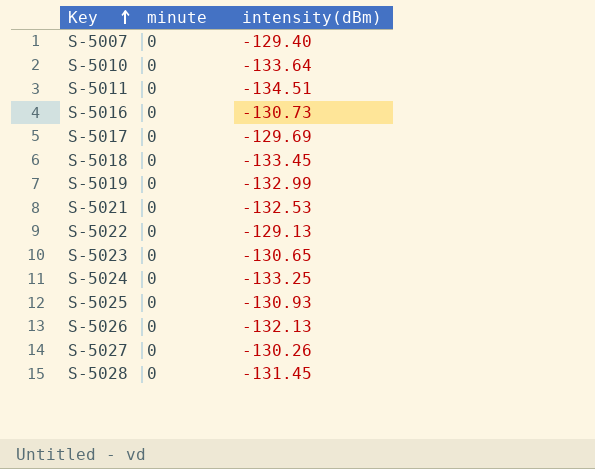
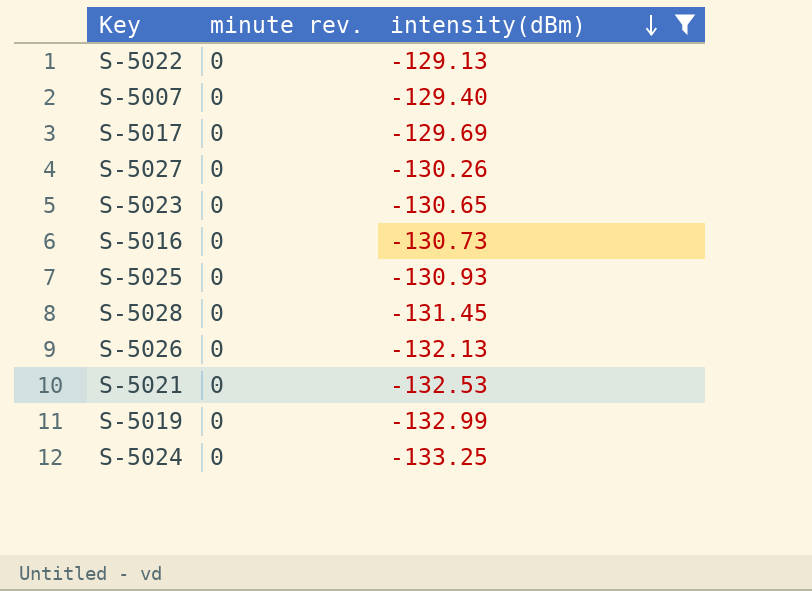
filter: none -> intensity(dBm) >= -133.25
row order: Key ascending -> intensity(dBm) descending
column name: minute -> minute rev.

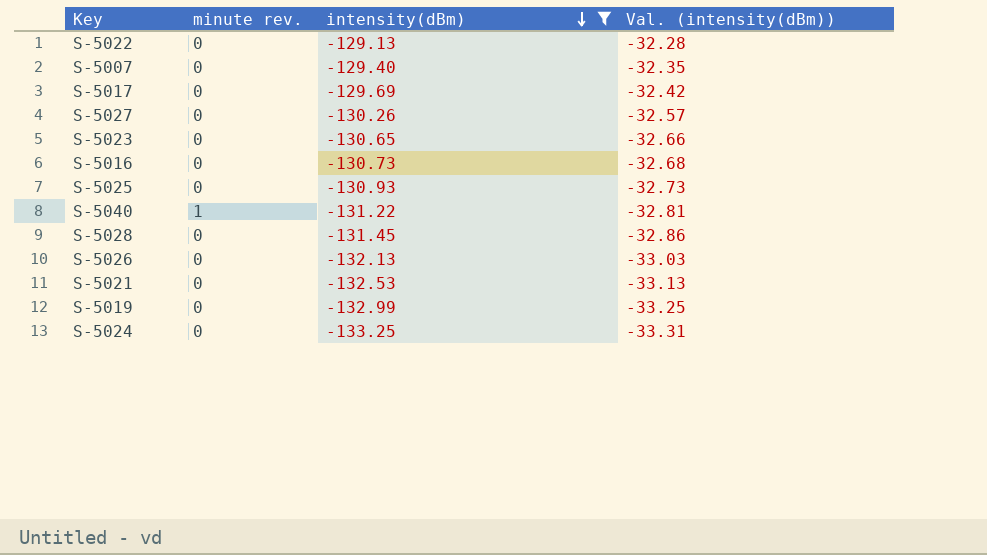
column Val. (intensity(dBm)) | formula: none -> [intensity(dBm)] * 0.25
row S-5040: none -> 1 | -131.22 | -32.81

